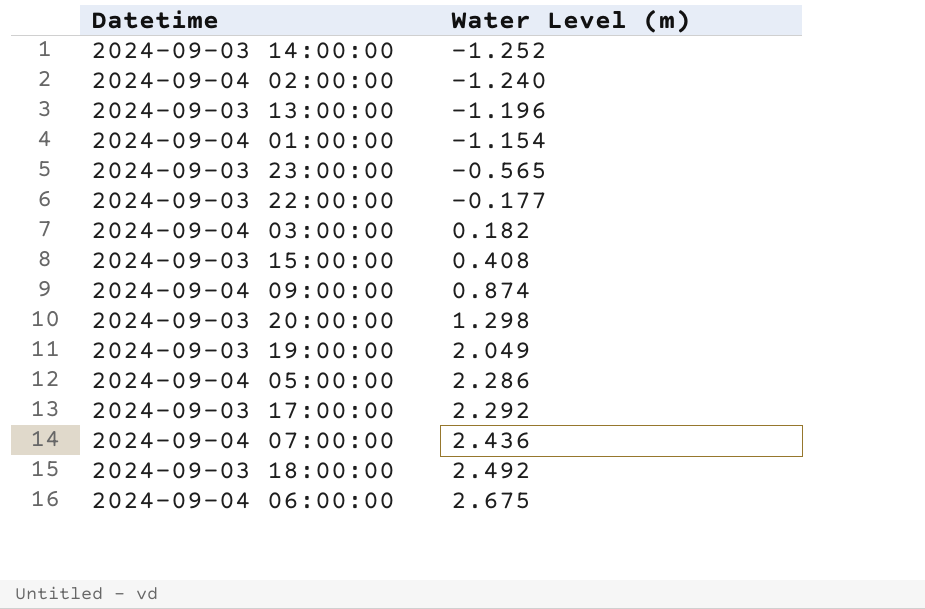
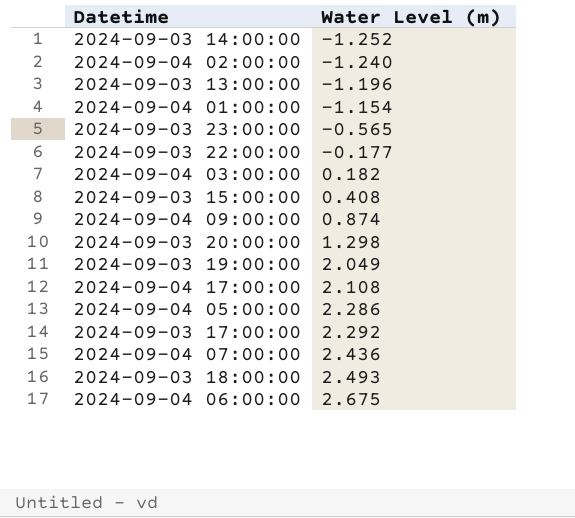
row 2024-09-04 17:00:00: none -> 2.108
2024-09-03 18:00:00 | Water Level (m): 2.492 -> 2.493

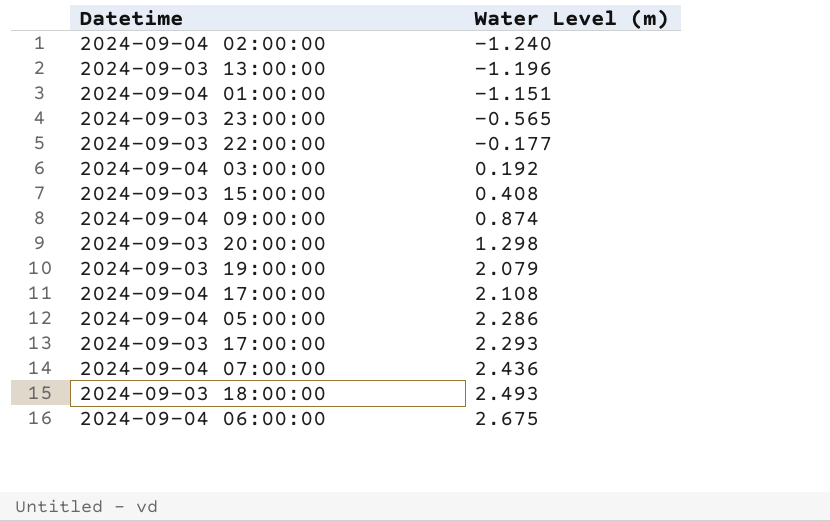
row 2024-09-03 14:00:00: -1.252 -> none
2024-09-04 01:00:00 | Water Level (m): -1.154 -> -1.151
2024-09-04 03:00:00 | Water Level (m): 0.182 -> 0.192
2024-09-03 19:00:00 | Water Level (m): 2.049 -> 2.079
2024-09-03 17:00:00 | Water Level (m): 2.292 -> 2.293

